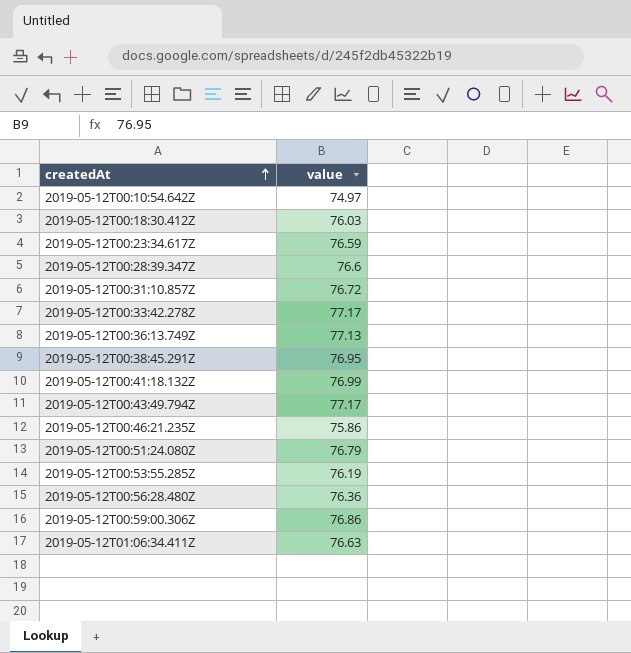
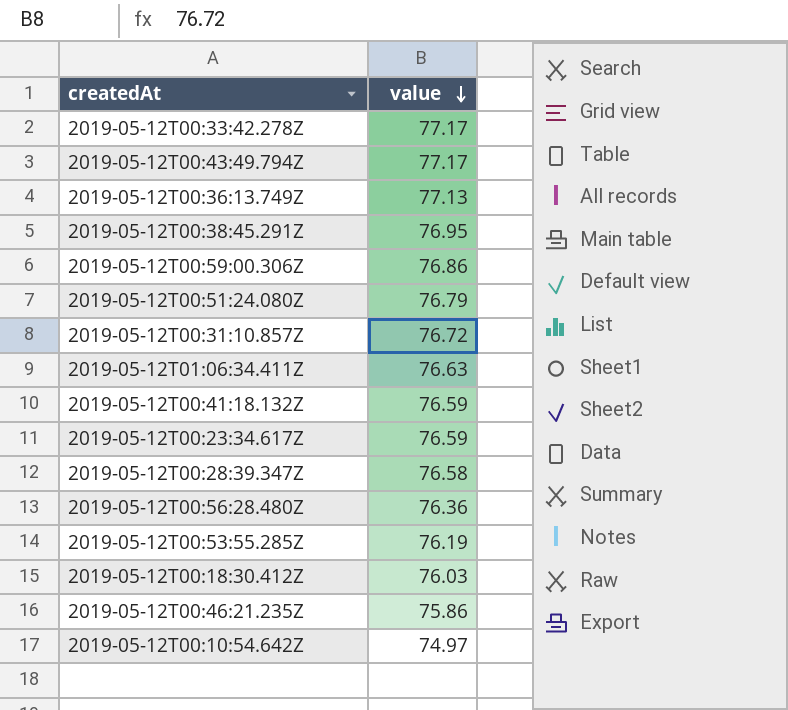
row order: createdAt ascending -> value descending
2019-05-12T00:41:18.132Z | value: 76.99 -> 76.59
2019-05-12T00:28:39.347Z | value: 76.6 -> 76.58

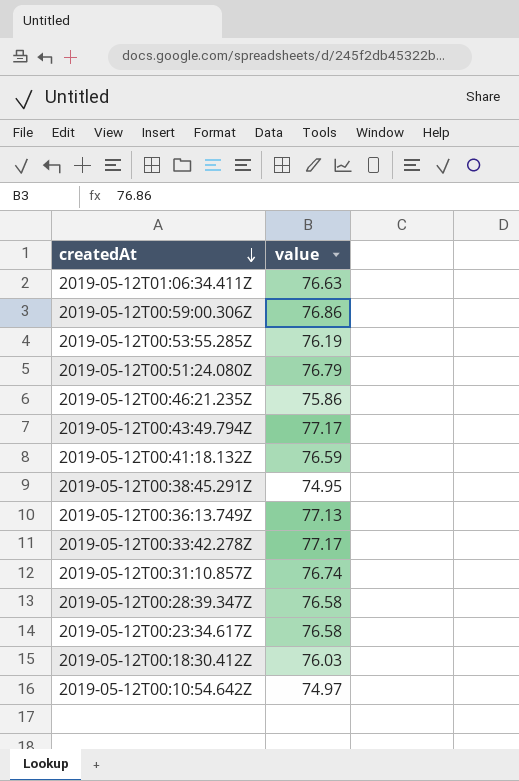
row order: value descending -> createdAt descending
row 2019-05-12T00:56:28.480Z: 76.36 -> none
2019-05-12T00:38:45.291Z | value: 76.95 -> 74.95
2019-05-12T00:31:10.857Z | value: 76.72 -> 76.74
2019-05-12T00:23:34.617Z | value: 76.59 -> 76.58

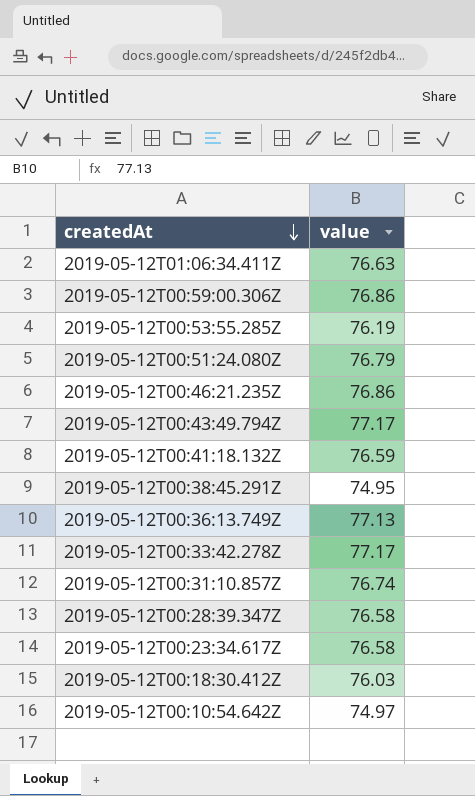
2019-05-12T00:46:21.235Z | value: 75.86 -> 76.86

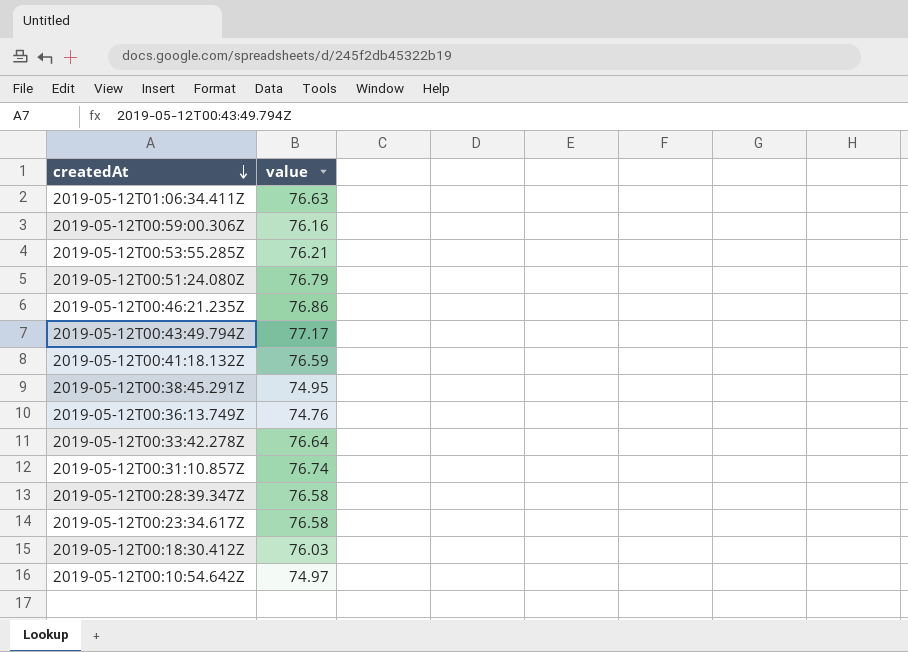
2019-05-12T00:59:00.306Z | value: 76.86 -> 76.16
2019-05-12T00:53:55.285Z | value: 76.19 -> 76.21
2019-05-12T00:36:13.749Z | value: 77.13 -> 74.76
2019-05-12T00:33:42.278Z | value: 77.17 -> 76.64

